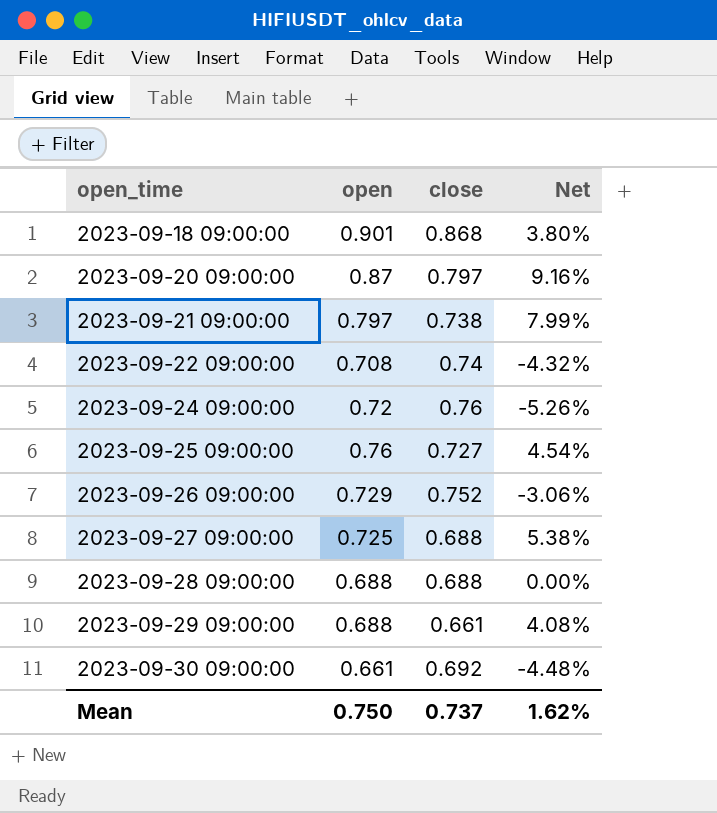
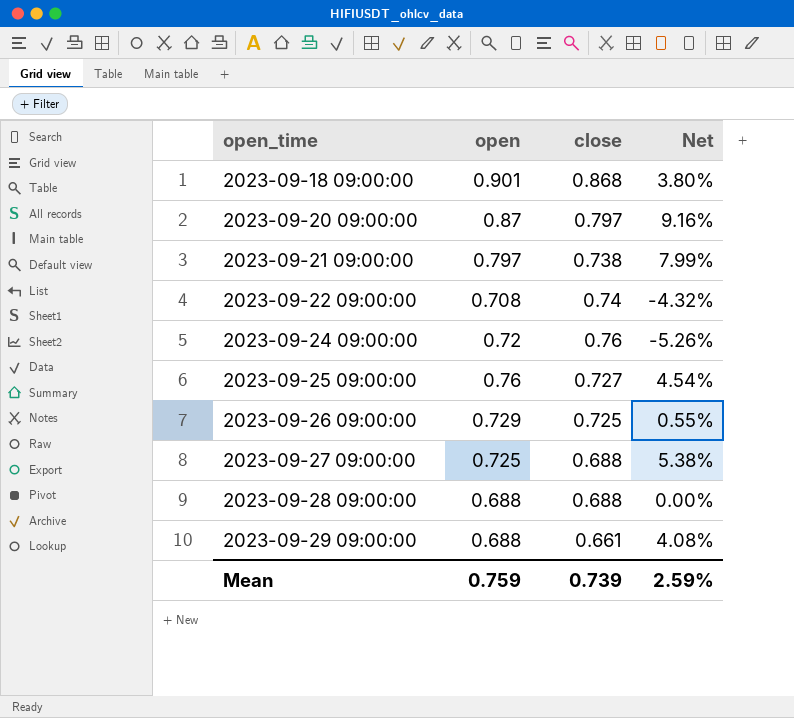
row 2023-09-30 09:00:00: 0.661 | 0.692 | -4.48% -> none
2023-09-26 09:00:00 | close: 0.752 -> 0.725
2023-09-26 09:00:00 | Net: -3.06% -> 0.55%
Mean | open: 0.750 -> 0.759
Mean | close: 0.737 -> 0.739
Mean | Net: 1.62% -> 2.59%

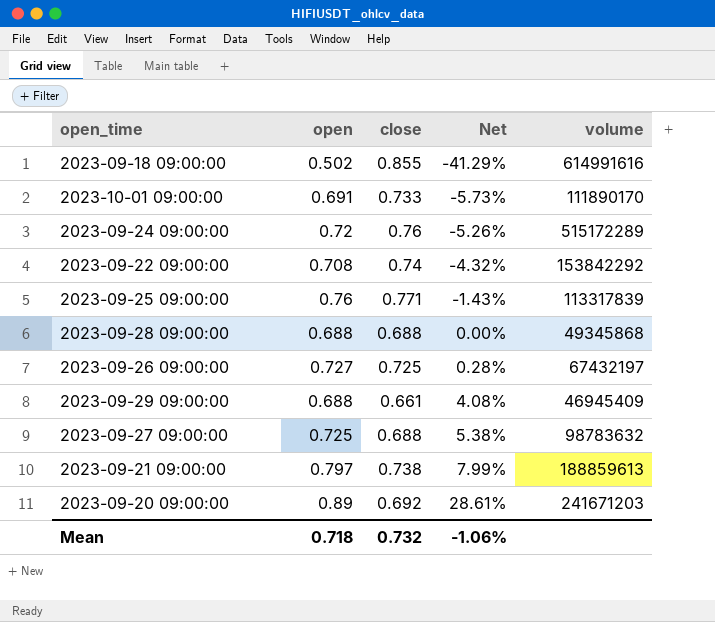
row order: open_time ascending -> Net ascending
column volume | position: none -> 5
2023-09-18 09:00:00 | open: 0.901 -> 0.502
2023-09-18 09:00:00 | close: 0.868 -> 0.855
2023-09-18 09:00:00 | Net: 3.80% -> -41.29%
row 2023-10-01 09:00:00: none -> 0.691 | 0.733 | -5.73% | 111890170
2023-09-25 09:00:00 | close: 0.727 -> 0.771
2023-09-25 09:00:00 | Net: 4.54% -> -1.43%
2023-09-26 09:00:00 | open: 0.729 -> 0.727
2023-09-26 09:00:00 | Net: 0.55% -> 0.28%
2023-09-20 09:00:00 | open: 0.87 -> 0.89
2023-09-20 09:00:00 | close: 0.797 -> 0.692
2023-09-20 09:00:00 | Net: 9.16% -> 28.61%
Mean | open: 0.759 -> 0.718
Mean | close: 0.739 -> 0.732
Mean | Net: 2.59% -> -1.06%

